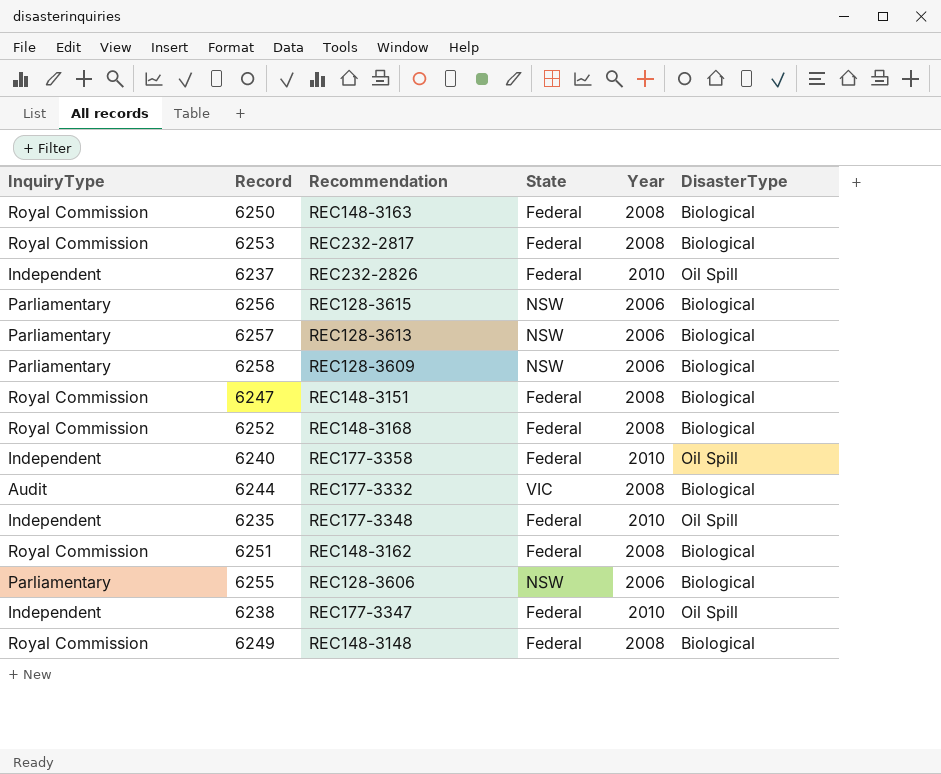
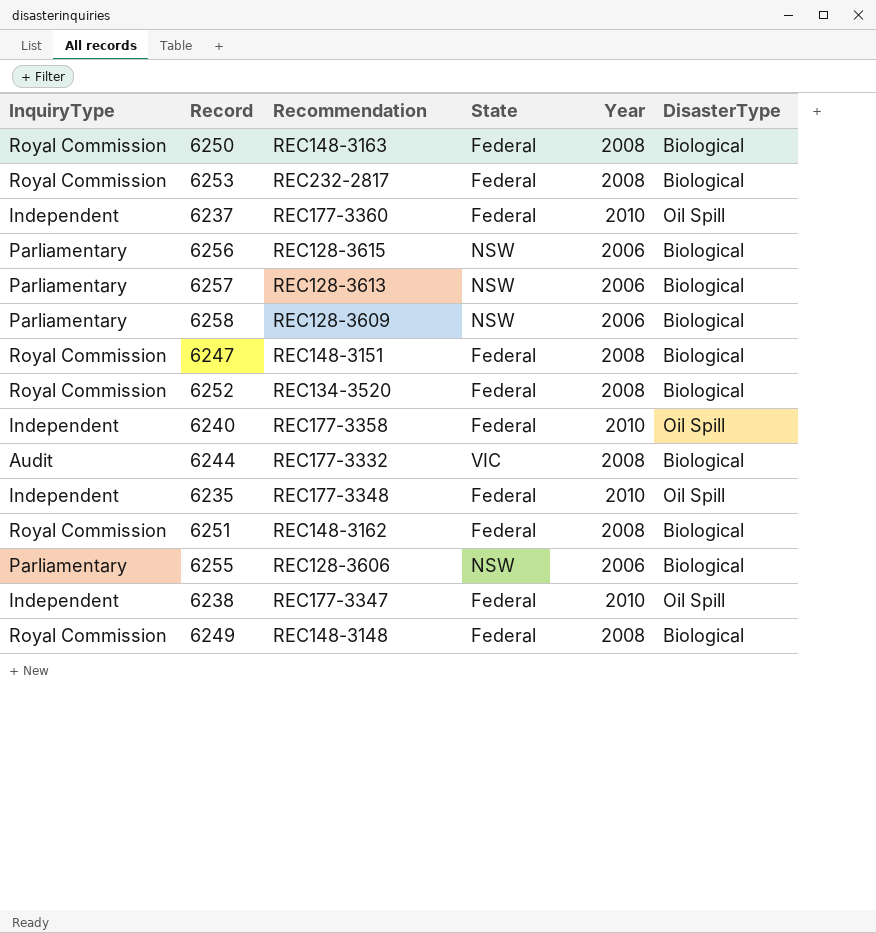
6237 | Recommendation: REC232-2826 -> REC177-3360
6252 | Recommendation: REC148-3168 -> REC134-3520

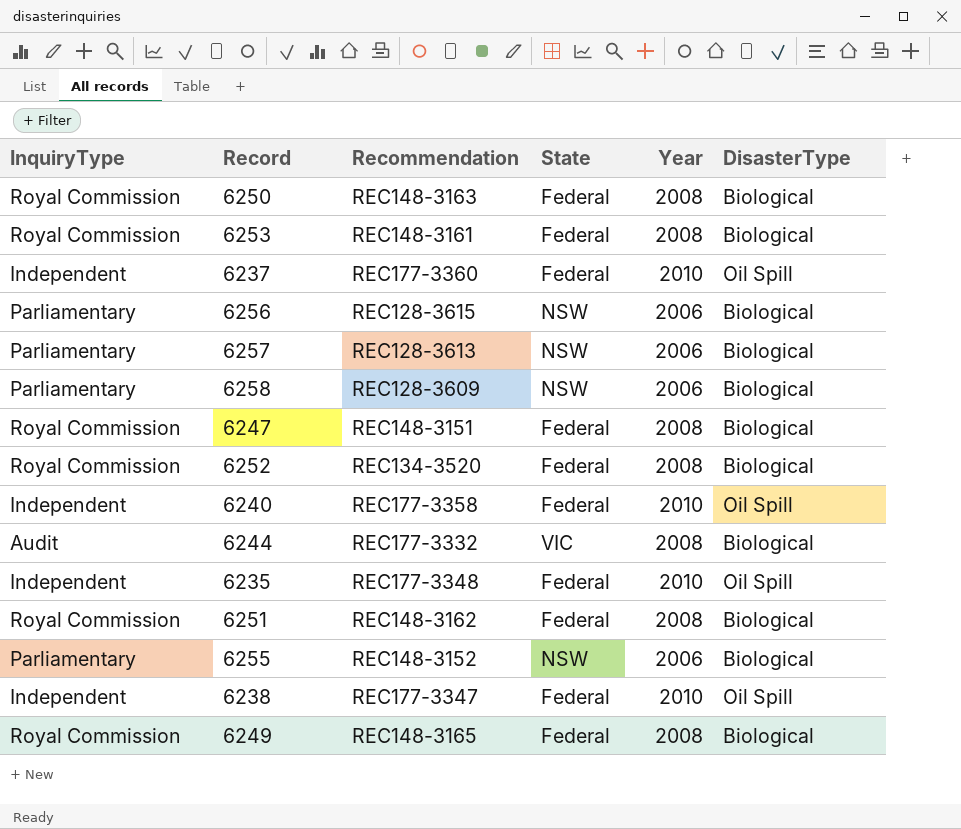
6253 | Recommendation: REC232-2817 -> REC148-3161
6255 | Recommendation: REC128-3606 -> REC148-3152
6249 | Recommendation: REC148-3148 -> REC148-3165

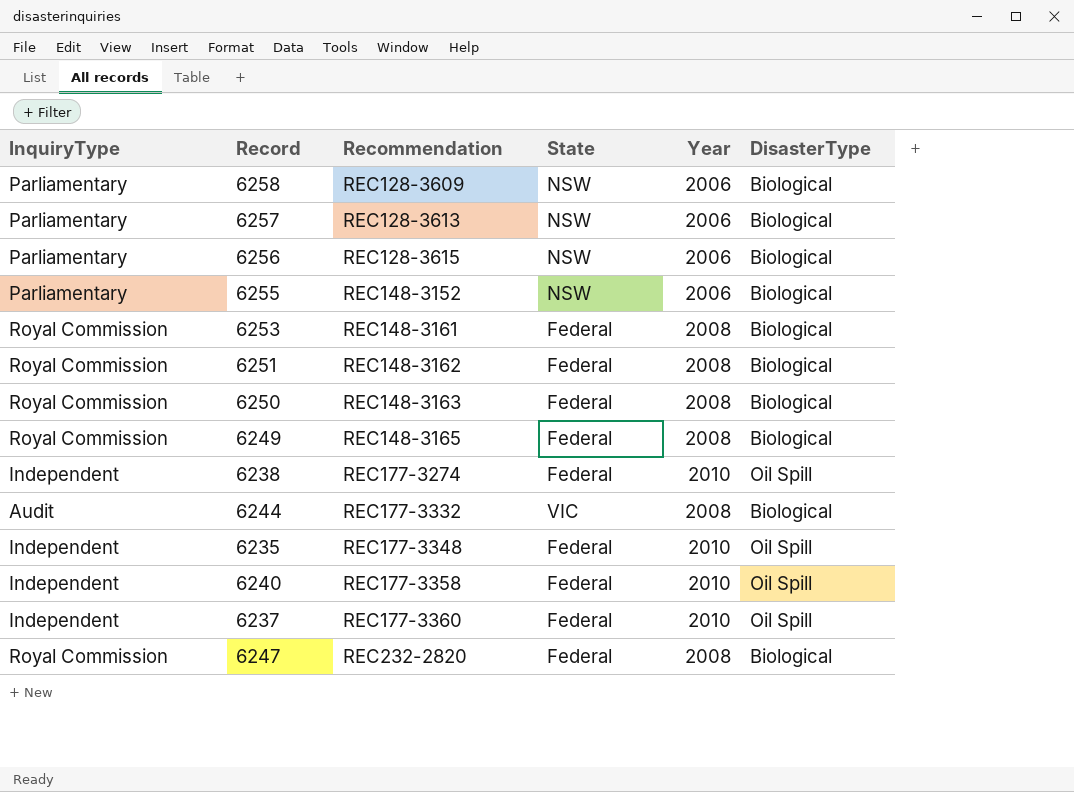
row order: none -> Recommendation ascending
row 6252: Royal Commission | REC134-3520 | Federal | 2008 | Biological -> none
6238 | Recommendation: REC177-3347 -> REC177-3274
6247 | Recommendation: REC148-3151 -> REC232-2820

